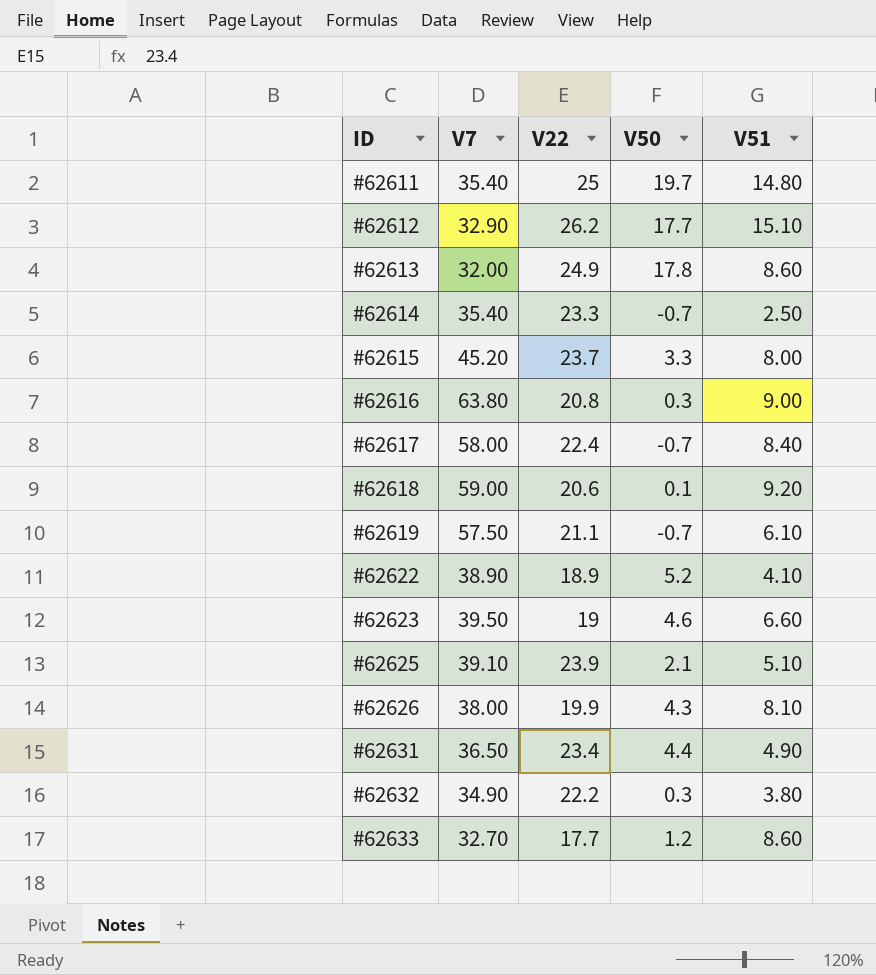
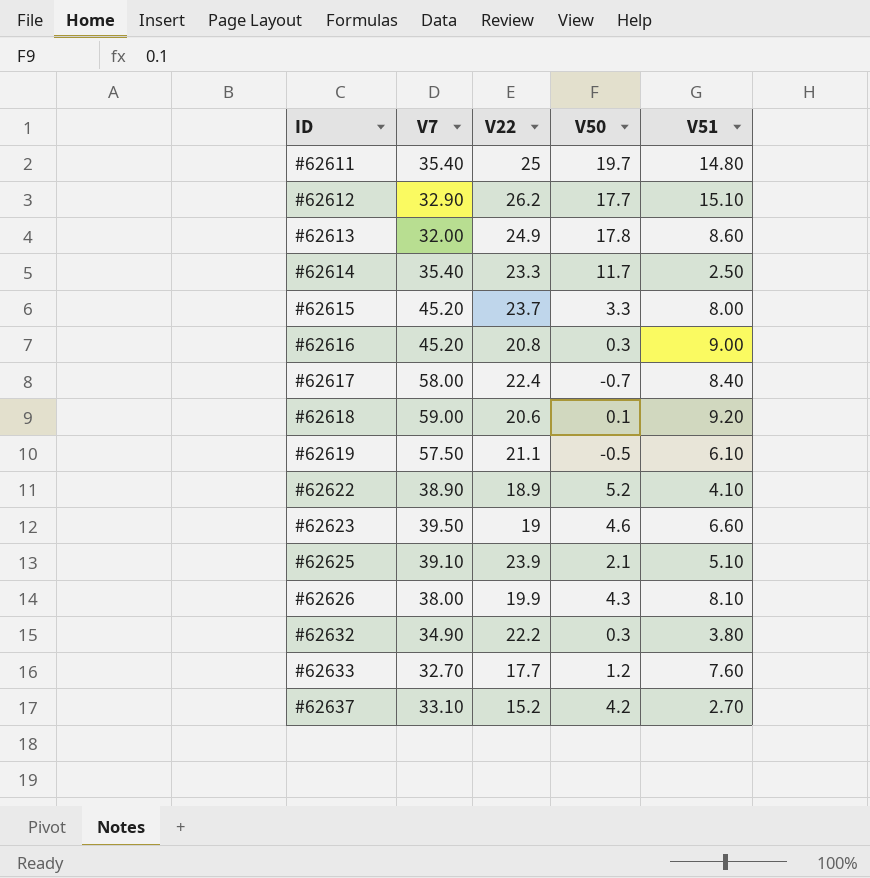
row #62631: 36.50 | 23.4 | 4.4 | 4.90 -> none
#62614 | V50: -0.7 -> 11.7
#62616 | V7: 63.80 -> 45.20
#62619 | V50: -0.7 -> -0.5
#62633 | V51: 8.60 -> 7.60
row #62637: none -> 33.10 | 15.2 | 4.2 | 2.70

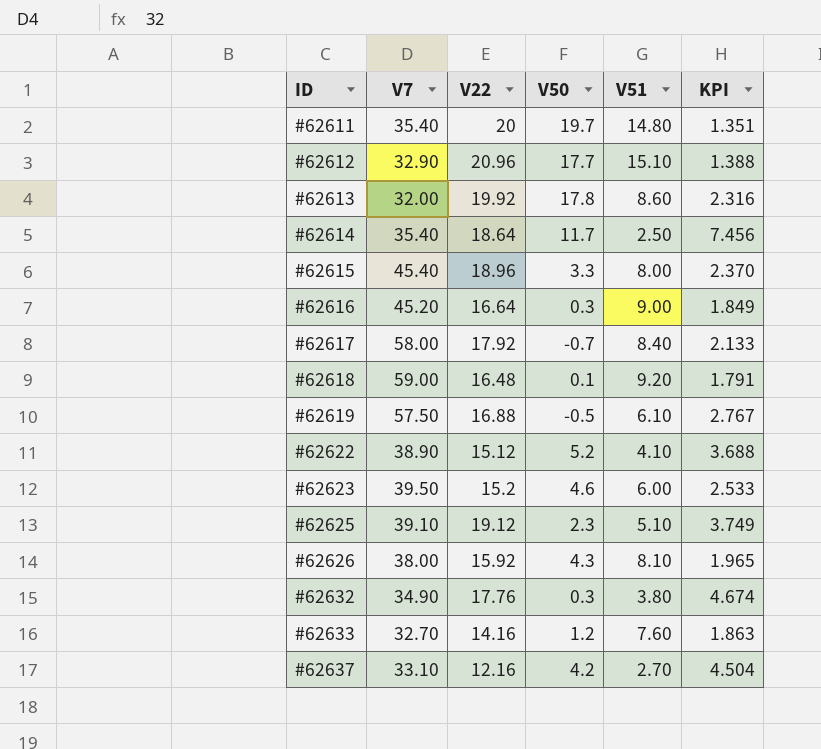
column KPI | formula: none -> [V22] / [V51]
#62611 | V22: 25 -> 20
#62612 | V22: 26.2 -> 20.96
#62613 | V22: 24.9 -> 19.92
#62614 | V22: 23.3 -> 18.64
#62615 | V7: 45.20 -> 45.40
#62615 | V22: 23.7 -> 18.96
#62616 | V22: 20.8 -> 16.64
#62617 | V22: 22.4 -> 17.92
#62618 | V22: 20.6 -> 16.48
#62619 | V22: 21.1 -> 16.88
#62622 | V22: 18.9 -> 15.12
#62623 | V22: 19 -> 15.2
#62623 | V51: 6.60 -> 6.00
#62625 | V22: 23.9 -> 19.12
#62625 | V50: 2.1 -> 2.3
#62626 | V22: 19.9 -> 15.92
#62632 | V22: 22.2 -> 17.76
#62633 | V22: 17.7 -> 14.16
#62637 | V22: 15.2 -> 12.16

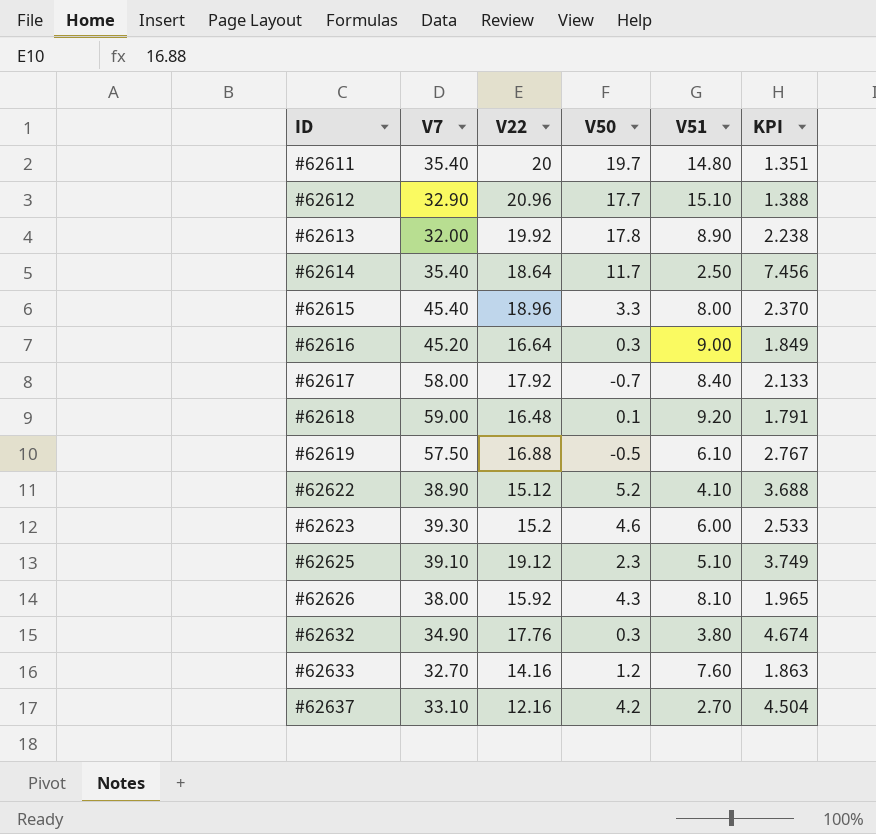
#62613 | V51: 8.60 -> 8.90
#62613 | KPI: 2.316 -> 2.238
#62623 | V7: 39.50 -> 39.30

